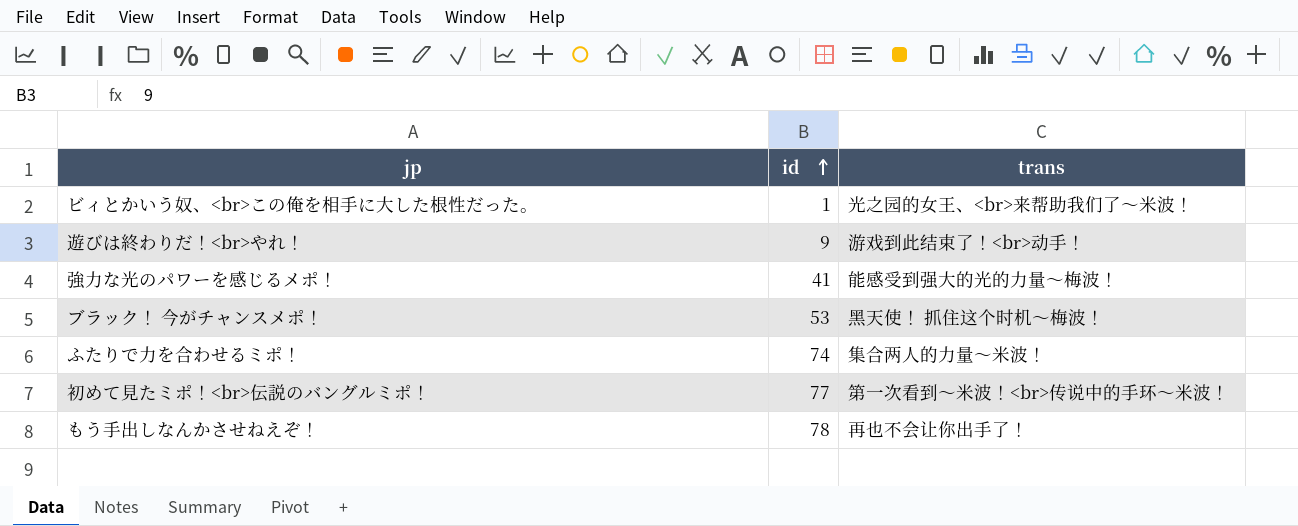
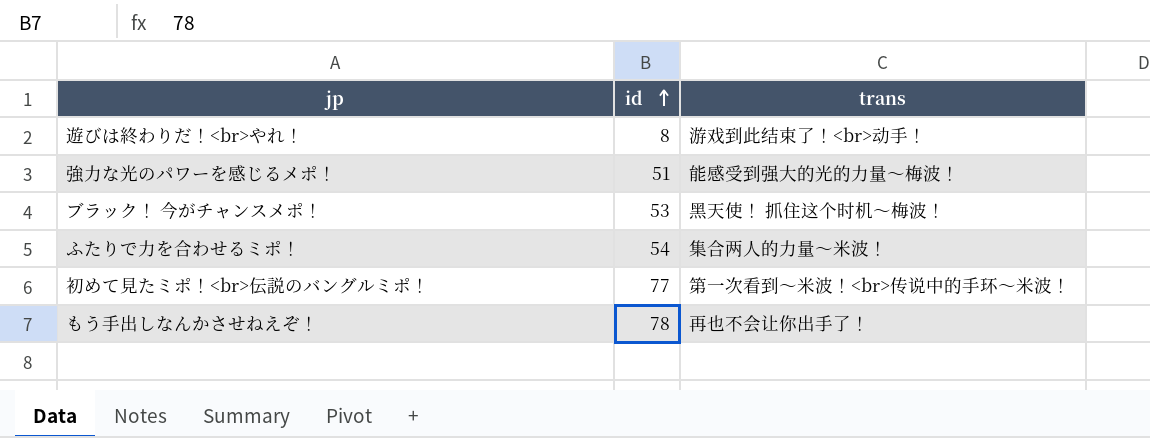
row ビィとかいう奴、<br>この俺を相手に大した根性だった。: 1 | 光之园的女王、<br>来帮助我们了～米波！ -> none
遊びは終わりだ！<br>やれ！ | id: 9 -> 8
強力な光のパワーを感じるメポ！ | id: 41 -> 51
ふたりで力を合わせるミポ！ | id: 74 -> 54

